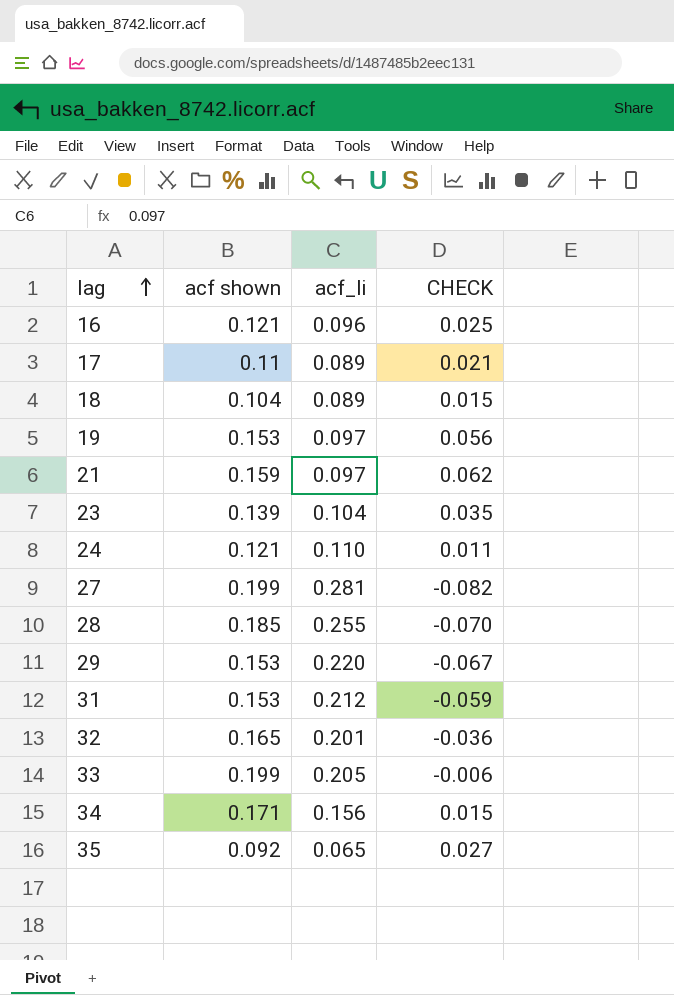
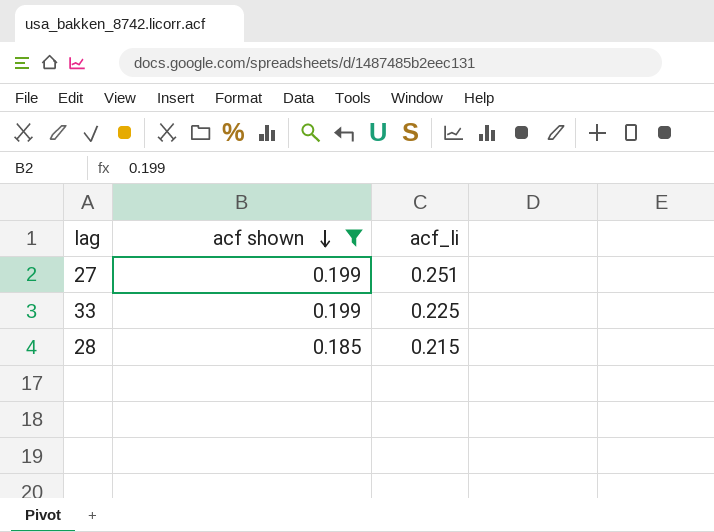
filter: none -> acf shown >= 0.185
row order: lag ascending -> acf shown descending
column CHECK | formula: [acf shown] - [acf_li] -> none
27 | acf_li: 0.281 -> 0.251
33 | acf_li: 0.205 -> 0.225
28 | acf_li: 0.255 -> 0.215

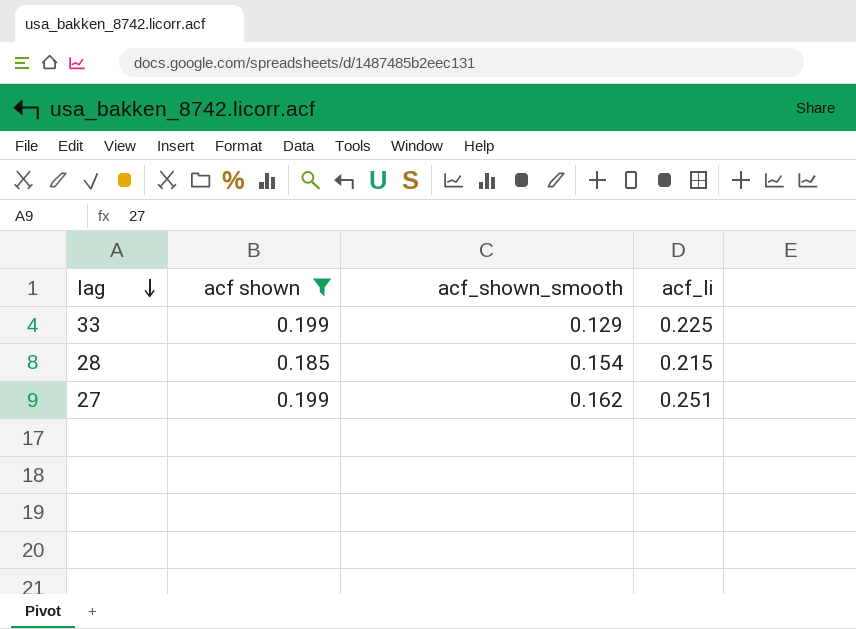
row order: acf shown descending -> lag descending
column acf_shown_smooth | position: none -> 3

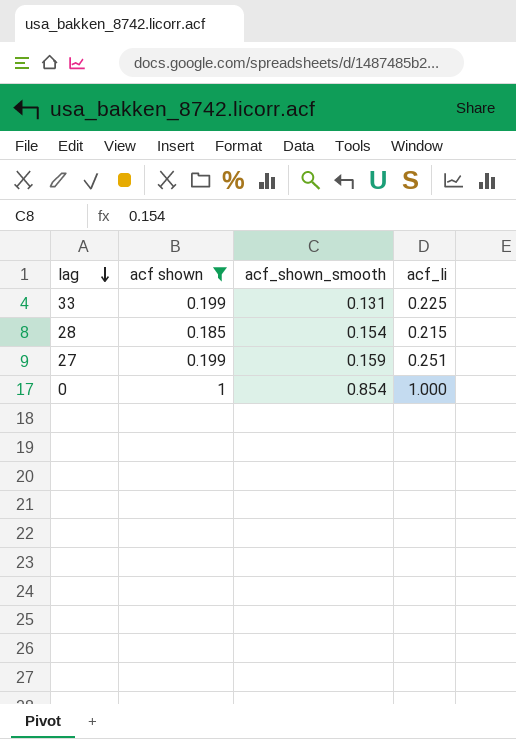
33 | acf_shown_smooth: 0.129 -> 0.131
27 | acf_shown_smooth: 0.162 -> 0.159
row 0: none -> 1 | 0.854 | 1.000

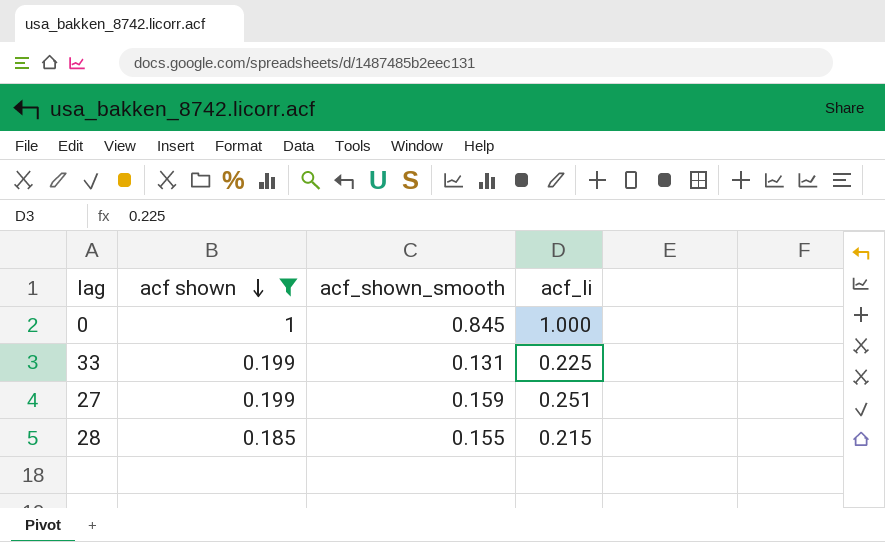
row order: lag descending -> acf shown descending
0 | acf_shown_smooth: 0.854 -> 0.845
28 | acf_shown_smooth: 0.154 -> 0.155

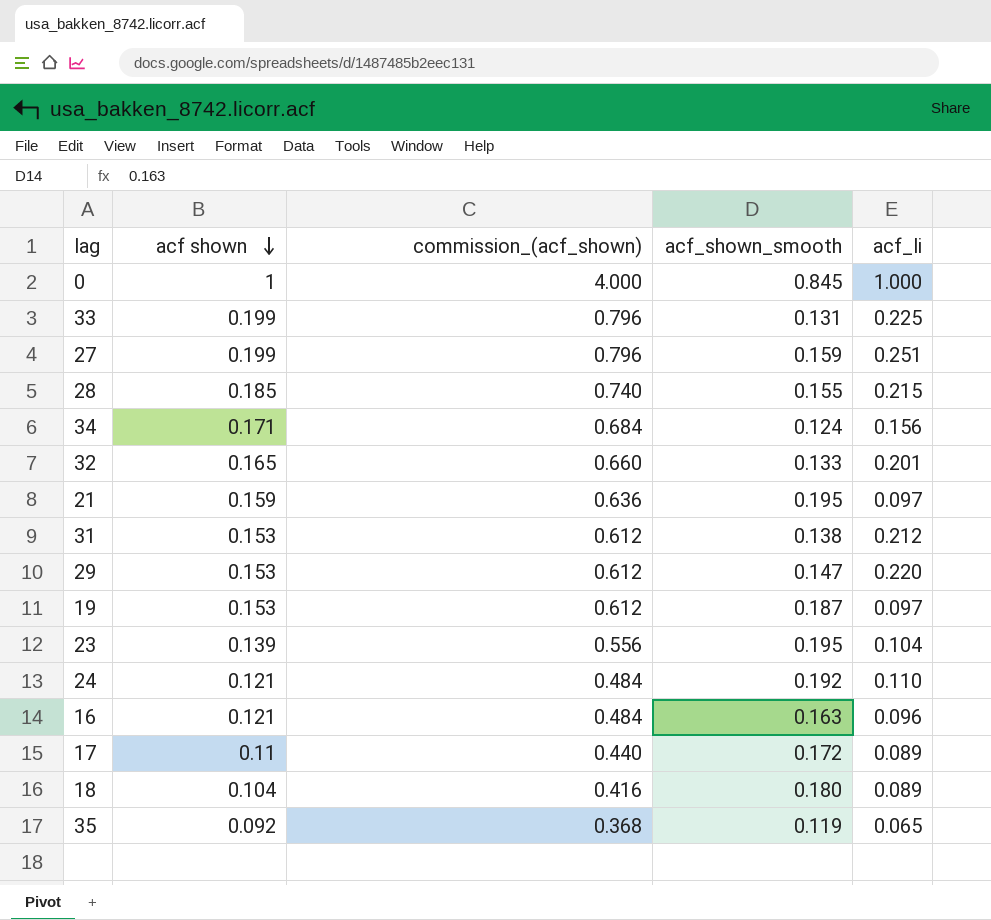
filter: acf shown >= 0.185 -> none
column commission_(acf_shown) | formula: none -> [acf shown] * 4

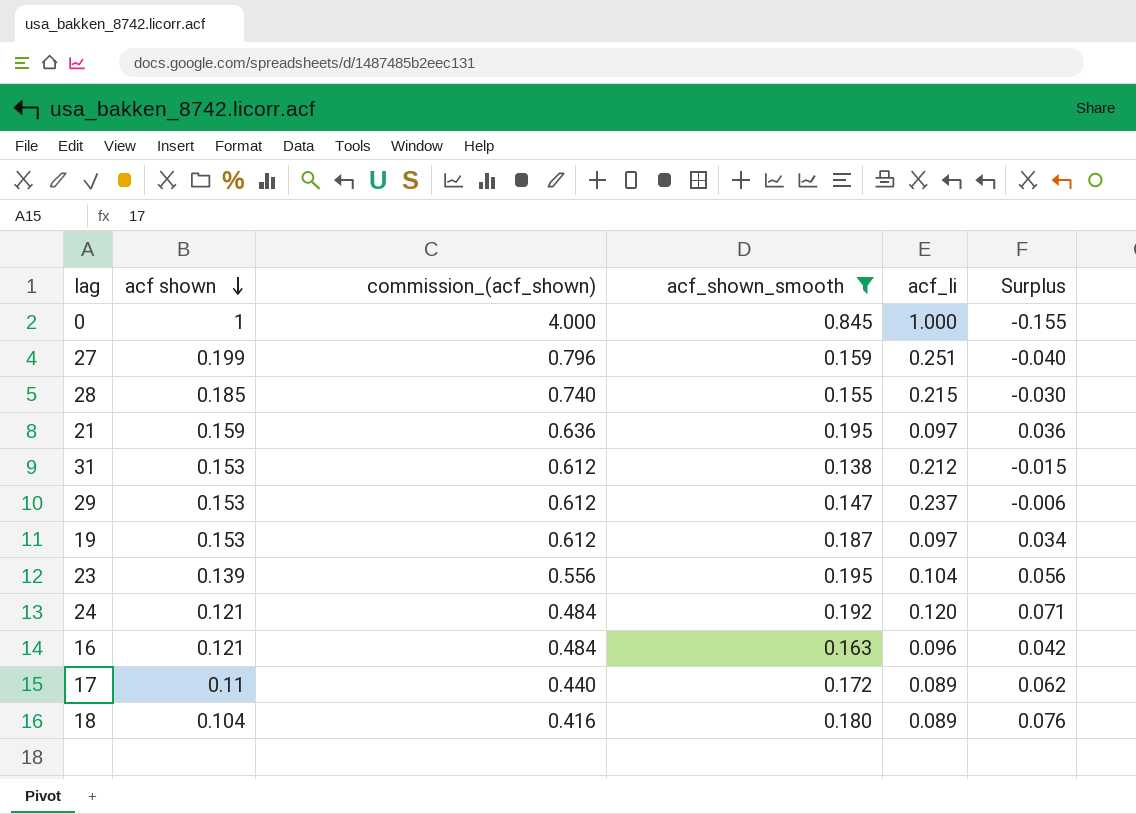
filter: none -> acf_shown_smooth >= 0.138
column Surplus | formula: none -> [acf_shown_smooth] - [acf shown]
29 | acf_li: 0.220 -> 0.237
24 | acf_li: 0.110 -> 0.120

